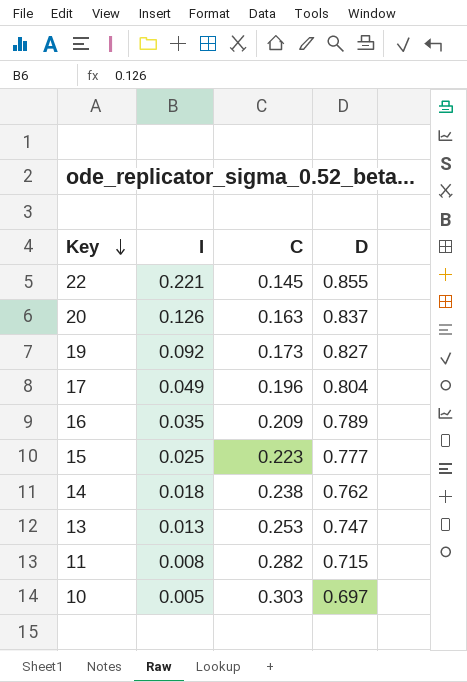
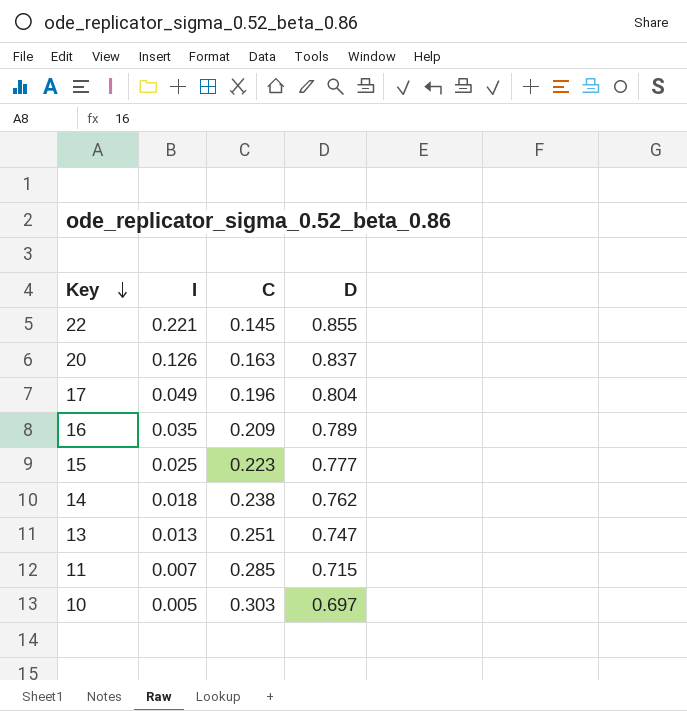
row 19: 0.092 | 0.173 | 0.827 -> none
13 | C: 0.253 -> 0.251
11 | I: 0.008 -> 0.007
11 | C: 0.282 -> 0.285

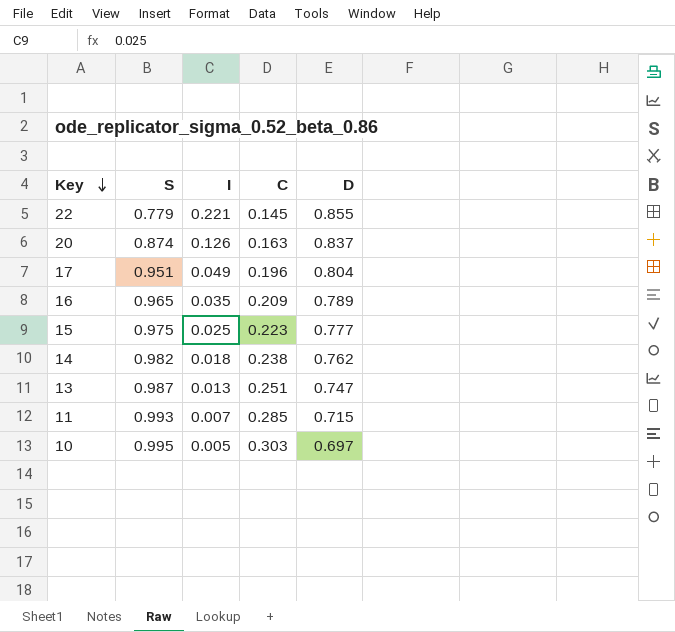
column S | position: none -> 2

